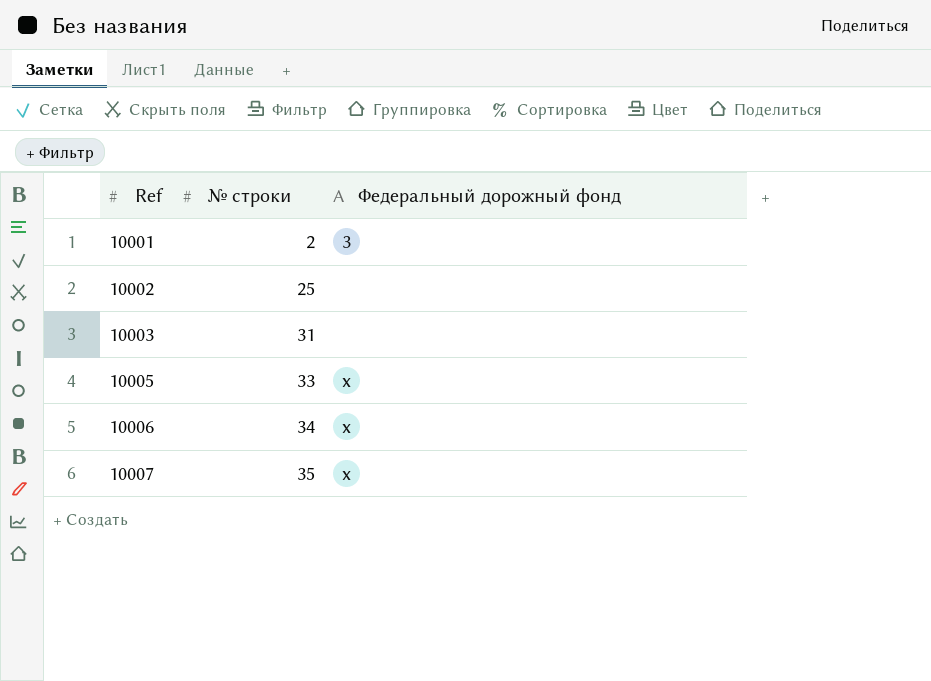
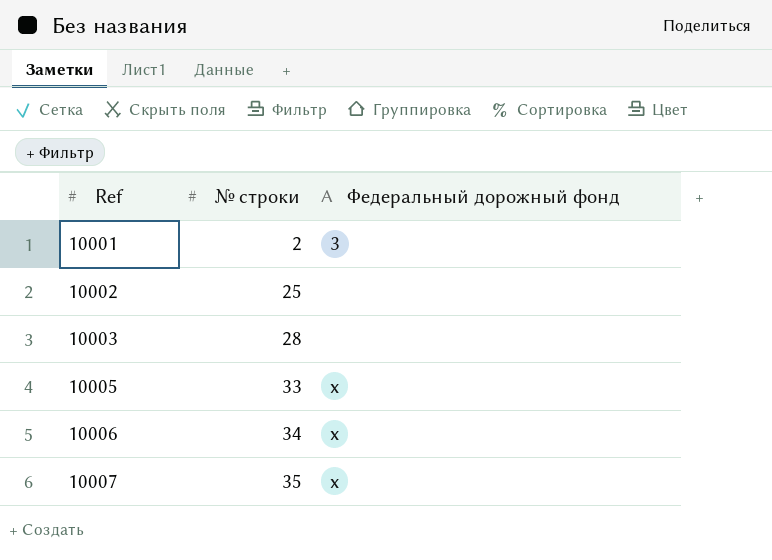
10003 | № строки: 31 -> 28

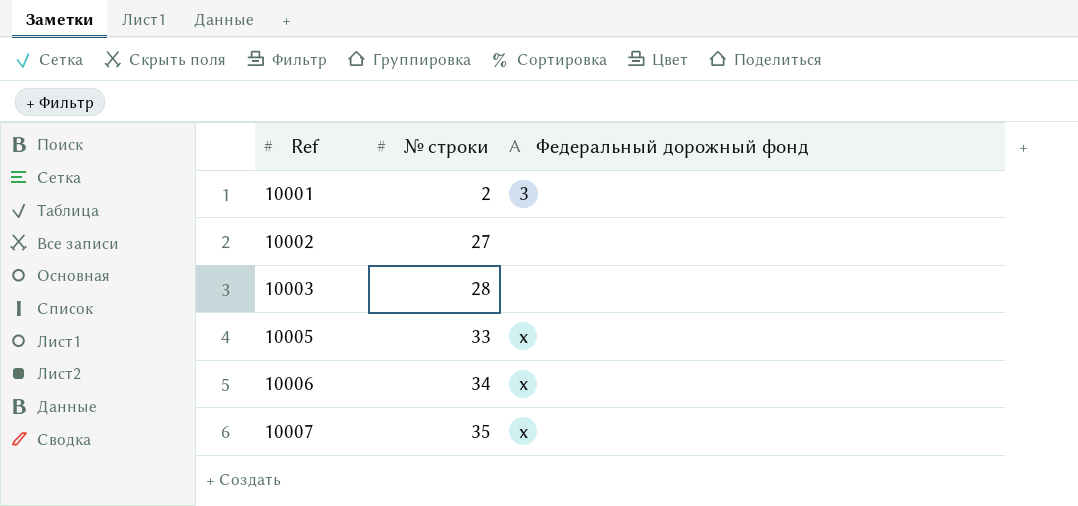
10002 | № строки: 25 -> 27

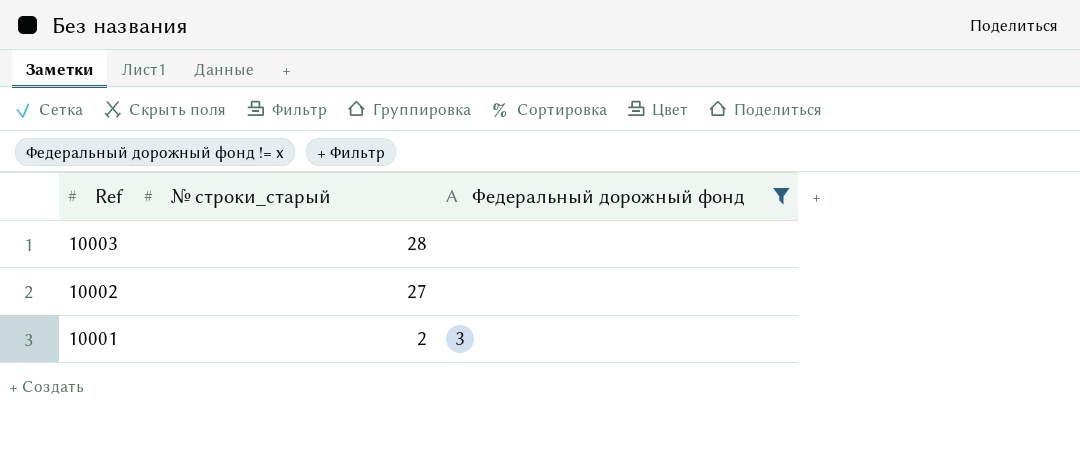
filter: none -> Федеральный дорожный фонд != х
row order: Ref ascending -> Ref descending
column name: № строки -> № строки_старый

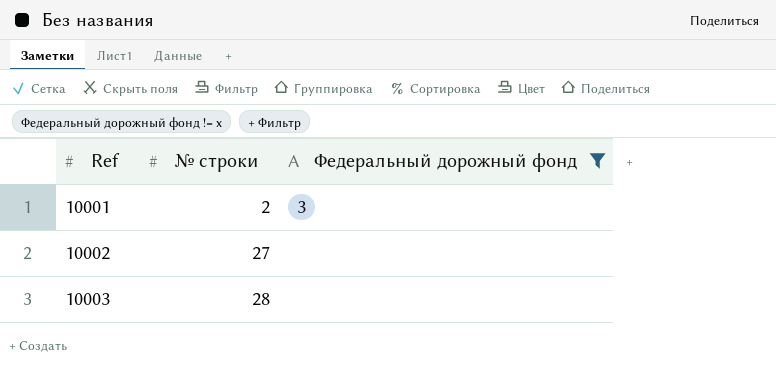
row order: Ref descending -> Ref ascending
column name: № строки_старый -> № строки

